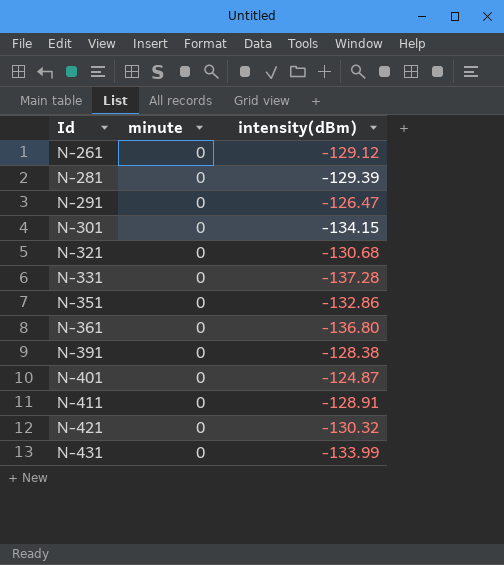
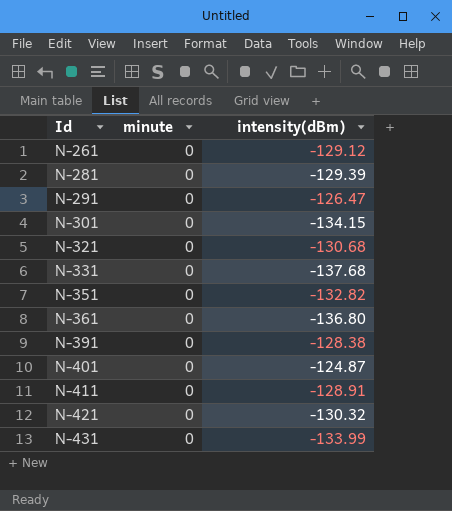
N-331 | intensity(dBm): -137.28 -> -137.68
N-351 | intensity(dBm): -132.86 -> -132.82

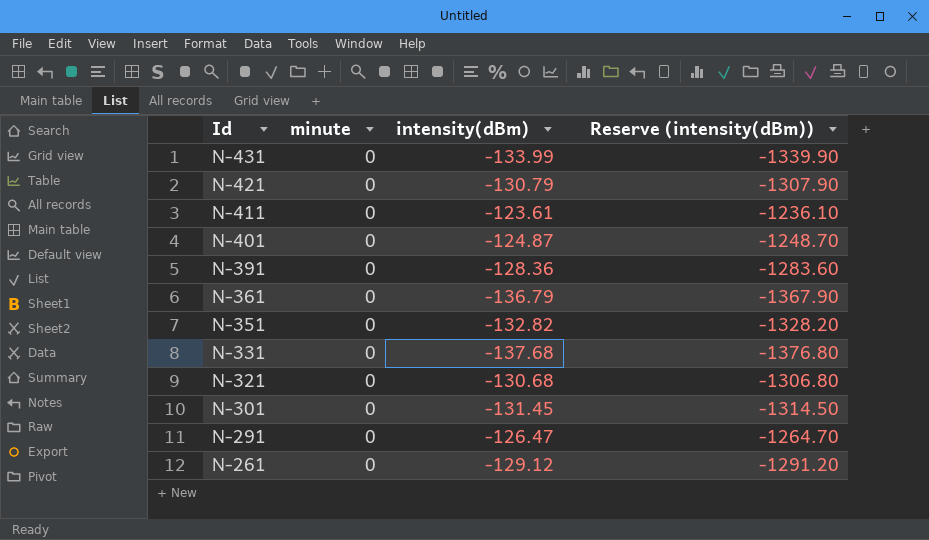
row order: Id ascending -> Id descending
column Reserve (intensity(dBm)) | formula: none -> [intensity(dBm)] * 10
row N-281: 0 | -129.39 -> none
N-421 | intensity(dBm): -130.32 -> -130.79
N-411 | intensity(dBm): -128.91 -> -123.61
N-391 | intensity(dBm): -128.38 -> -128.36
N-361 | intensity(dBm): -136.80 -> -136.79
N-301 | intensity(dBm): -134.15 -> -131.45

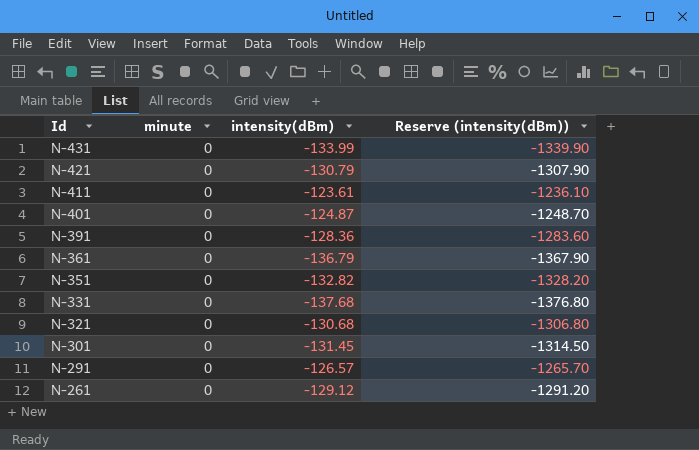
N-291 | intensity(dBm): -126.47 -> -126.57
N-291 | Reserve (intensity(dBm)): -1264.70 -> -1265.70

